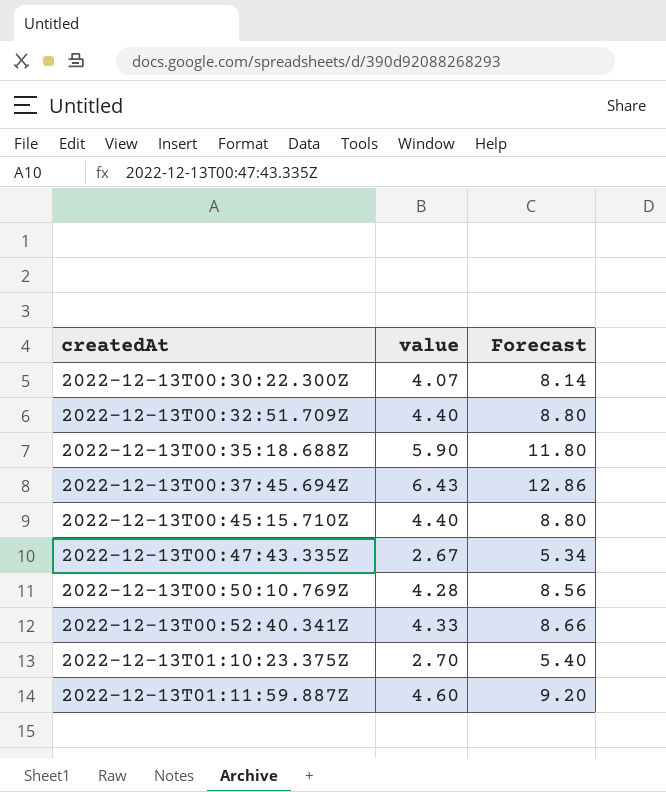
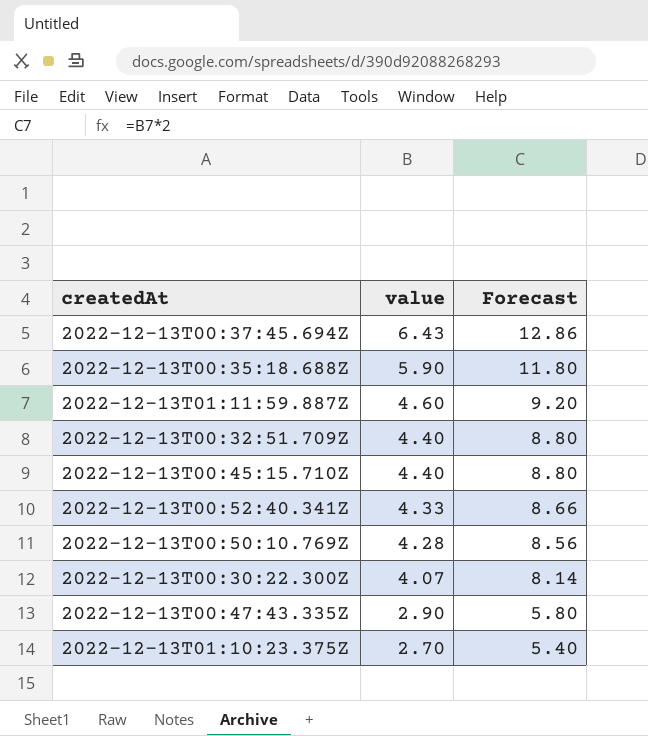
row order: createdAt ascending -> value descending
2022-12-13T00:47:43.335Z | value: 2.67 -> 2.90
2022-12-13T00:47:43.335Z | Forecast: 5.34 -> 5.80

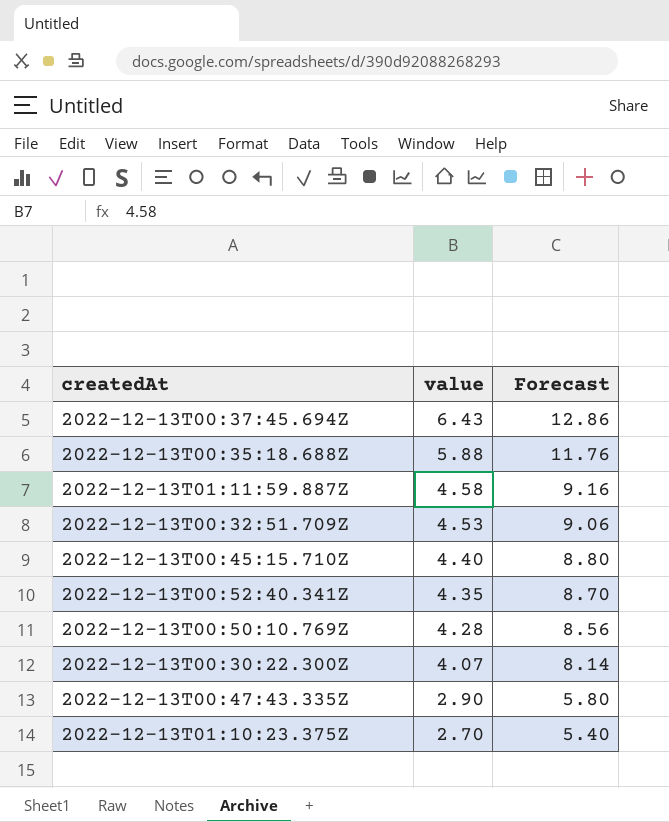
2022-12-13T00:35:18.688Z | value: 5.90 -> 5.88
2022-12-13T00:35:18.688Z | Forecast: 11.80 -> 11.76
2022-12-13T01:11:59.887Z | value: 4.60 -> 4.58
2022-12-13T01:11:59.887Z | Forecast: 9.20 -> 9.16
2022-12-13T00:32:51.709Z | value: 4.40 -> 4.53
2022-12-13T00:32:51.709Z | Forecast: 8.80 -> 9.06
2022-12-13T00:52:40.341Z | value: 4.33 -> 4.35
2022-12-13T00:52:40.341Z | Forecast: 8.66 -> 8.70

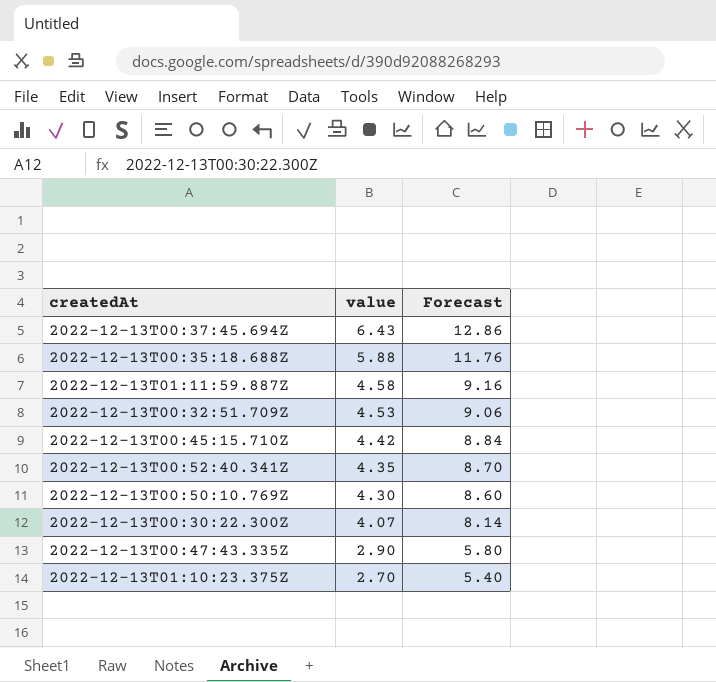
2022-12-13T00:45:15.710Z | value: 4.40 -> 4.42
2022-12-13T00:45:15.710Z | Forecast: 8.80 -> 8.84
2022-12-13T00:50:10.769Z | value: 4.28 -> 4.30
2022-12-13T00:50:10.769Z | Forecast: 8.56 -> 8.60

